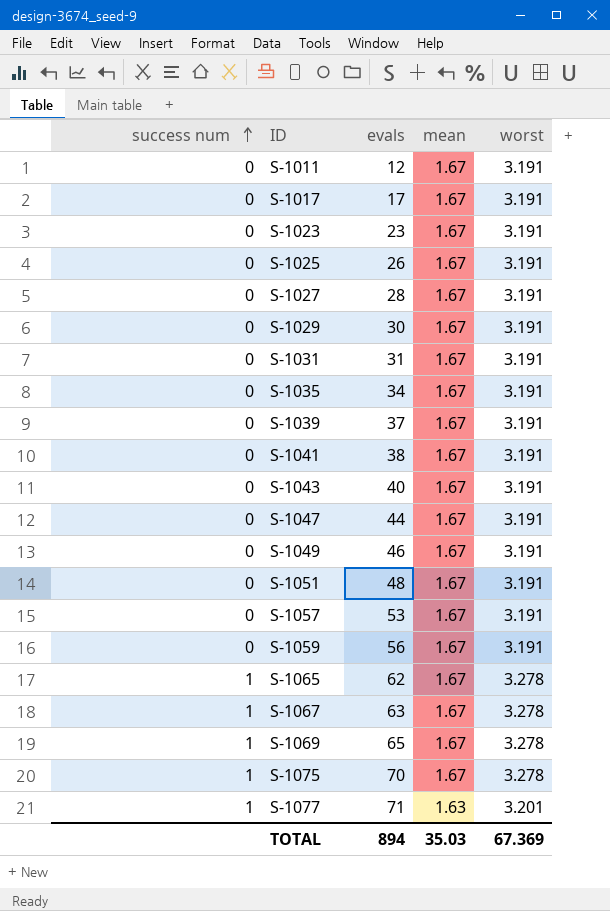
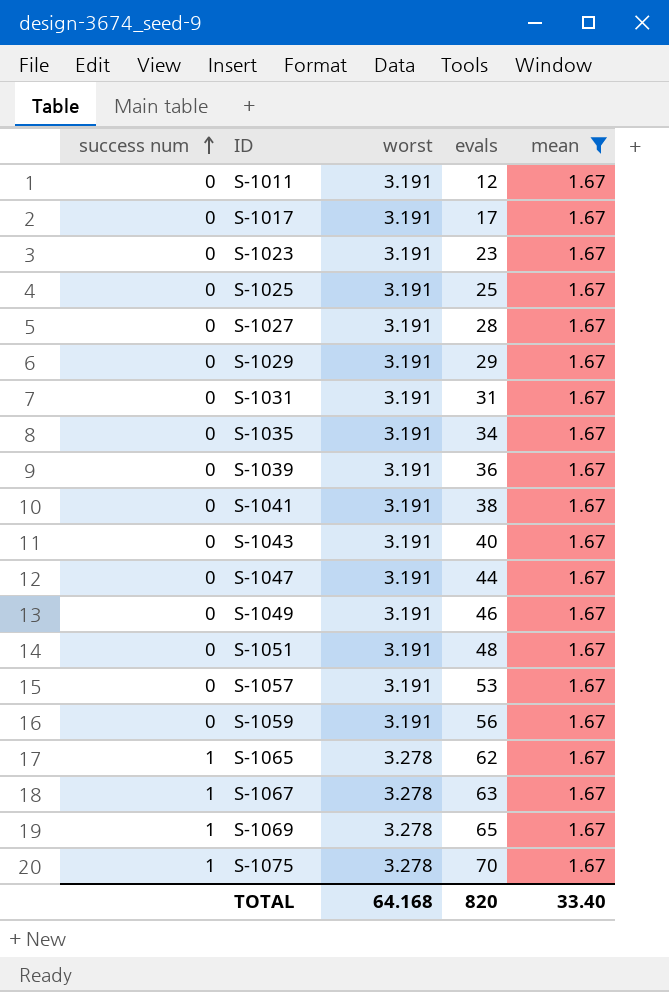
filter: none -> mean = 1.67
column worst | position: 5 -> 3
S-1025 | evals: 26 -> 25
S-1029 | evals: 30 -> 29
S-1039 | evals: 37 -> 36
TOTAL | worst: 67.369 -> 64.168
TOTAL | evals: 894 -> 820
TOTAL | mean: 35.03 -> 33.40

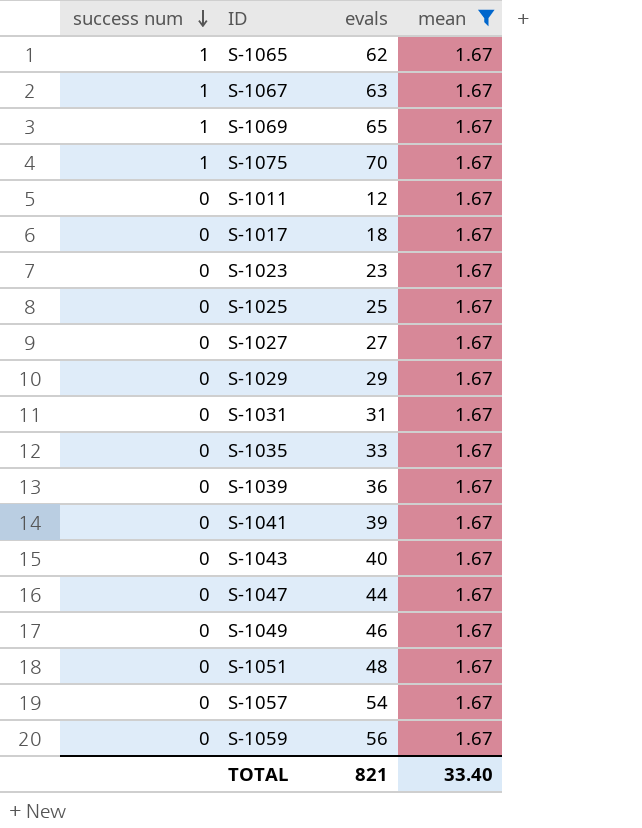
row order: success num ascending -> success num descending
column worst | position: 3 -> none
S-1017 | evals: 17 -> 18
S-1027 | evals: 28 -> 27
S-1035 | evals: 34 -> 33
S-1041 | evals: 38 -> 39
S-1057 | evals: 53 -> 54
TOTAL | evals: 820 -> 821

